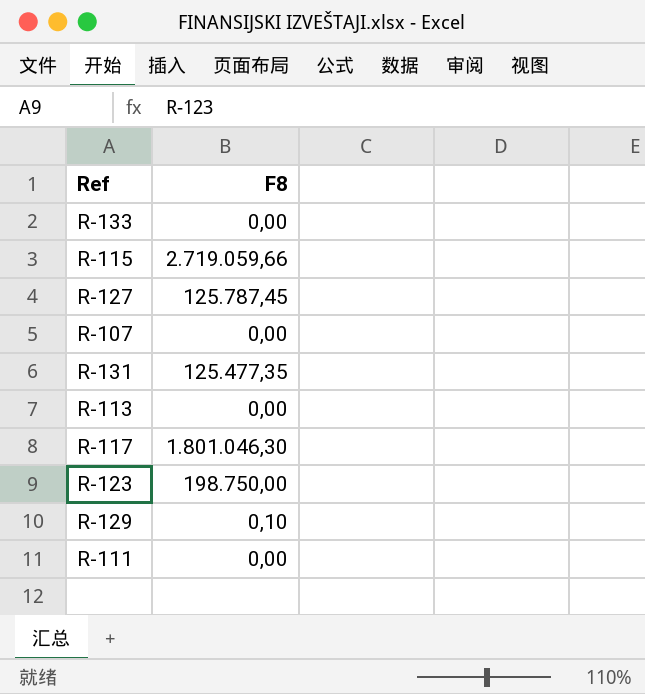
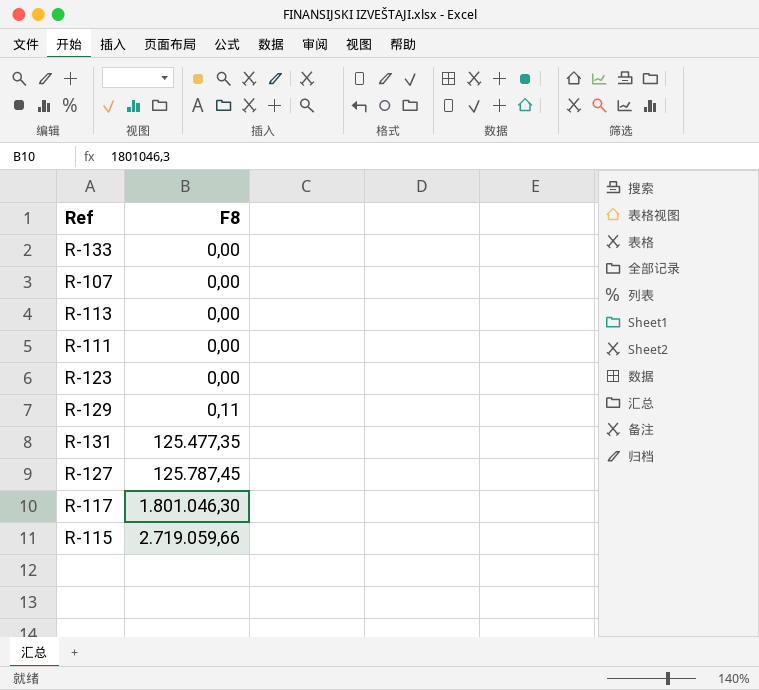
row order: none -> F8 ascending
R-123 | F8: 198.750,00 -> 0,00
R-129 | F8: 0,10 -> 0,11

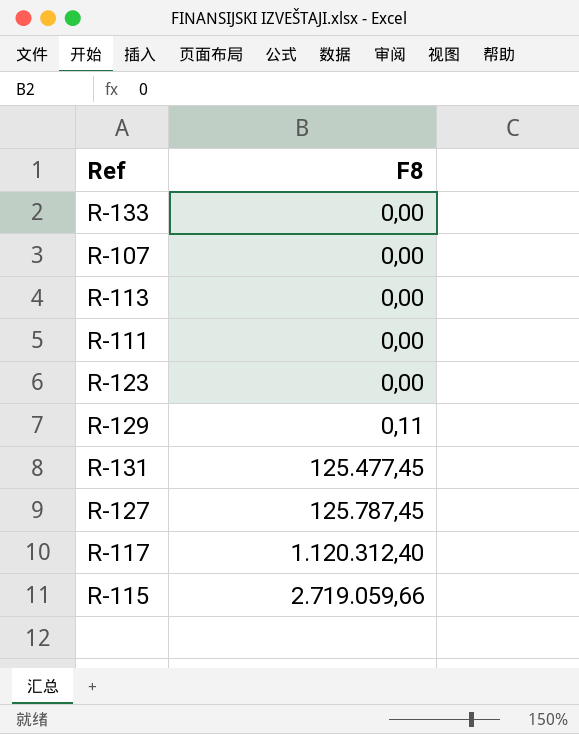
R-131 | F8: 125.477,35 -> 125.477,45
R-117 | F8: 1.801.046,30 -> 1.120.312,40

